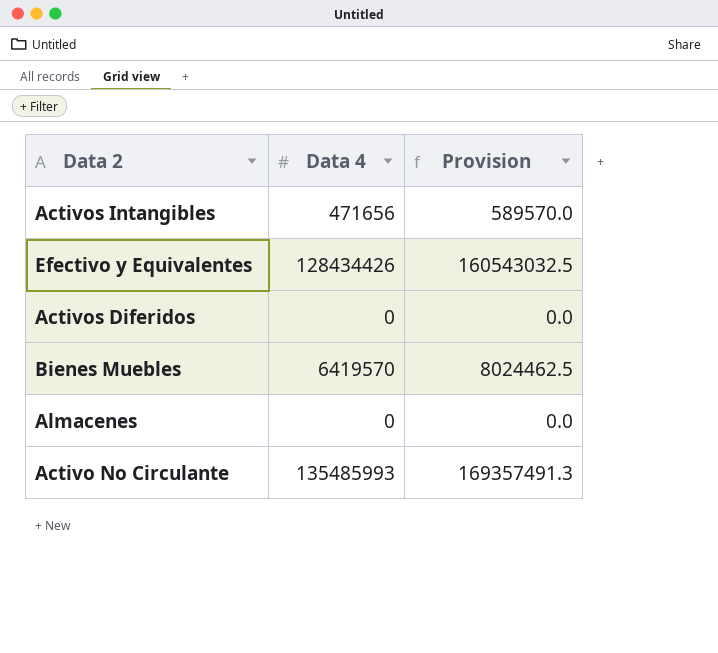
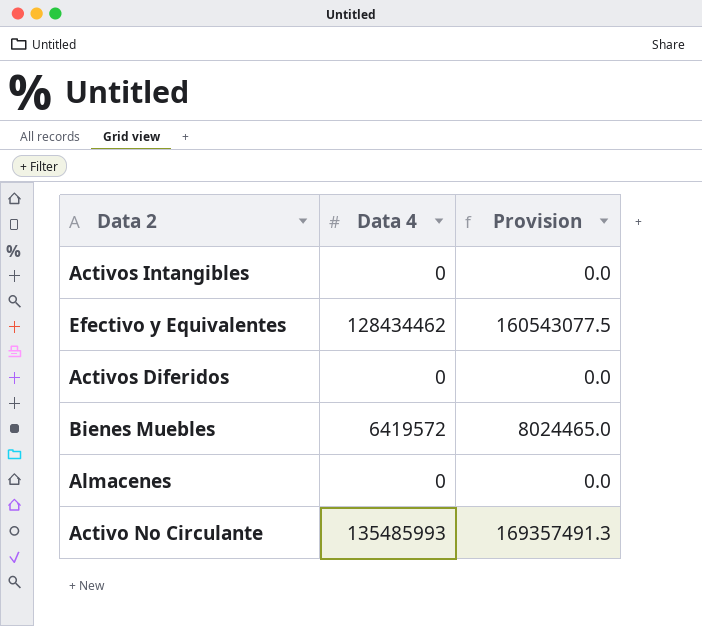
Activos Intangibles | Data 4: 471656 -> 0
Activos Intangibles | Provision: 589570.0 -> 0.0
Efectivo y Equivalentes | Data 4: 128434426 -> 128434462
Efectivo y Equivalentes | Provision: 160543032.5 -> 160543077.5
Bienes Muebles | Data 4: 6419570 -> 6419572
Bienes Muebles | Provision: 8024462.5 -> 8024465.0

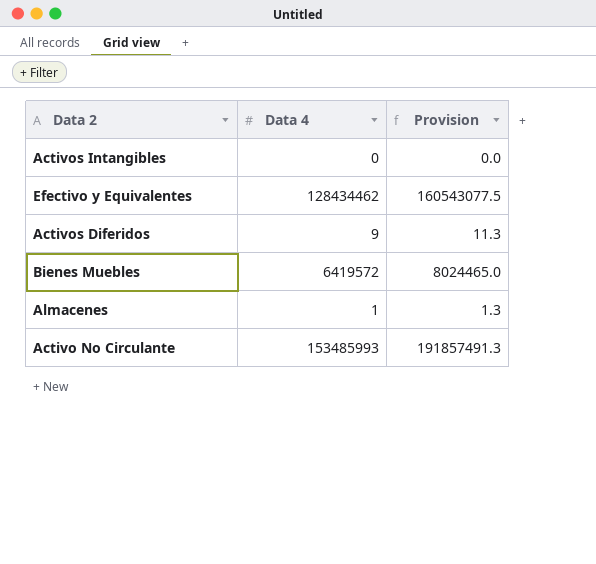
Activos Diferidos | Data 4: 0 -> 9
Activos Diferidos | Provision: 0.0 -> 11.3
Almacenes | Data 4: 0 -> 1
Almacenes | Provision: 0.0 -> 1.3
Activo No Circulante | Data 4: 135485993 -> 153485993
Activo No Circulante | Provision: 169357491.3 -> 191857491.3

